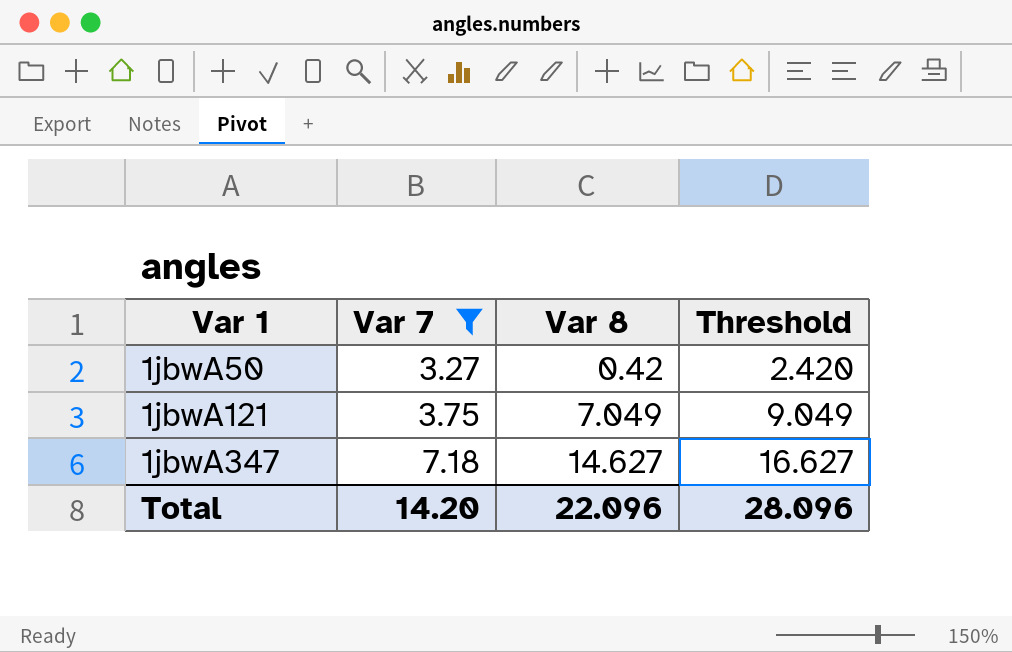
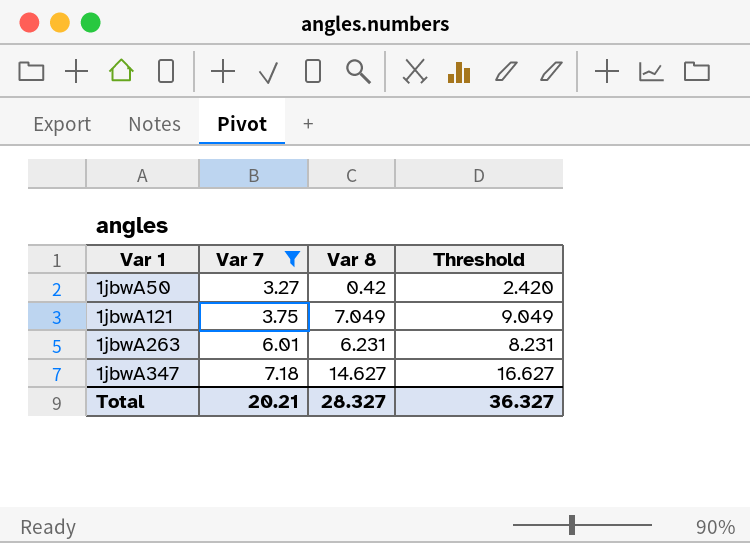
row 1jbwA263: none -> 6.01 | 6.231 | 8.231
Total | Var 7: 14.20 -> 20.21
Total | Var 8: 22.096 -> 28.327
Total | Threshold: 28.096 -> 36.327

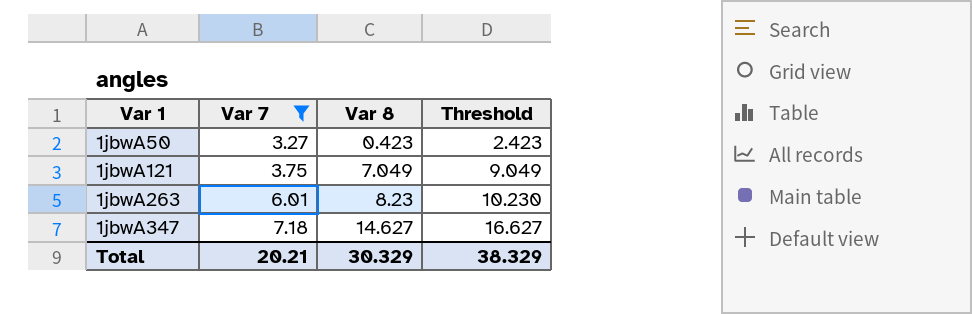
1jbwA50 | Var 8: 0.42 -> 0.423
1jbwA50 | Threshold: 2.420 -> 2.423
1jbwA263 | Var 8: 6.231 -> 8.23
1jbwA263 | Threshold: 8.231 -> 10.230
Total | Var 8: 28.327 -> 30.329
Total | Threshold: 36.327 -> 38.329

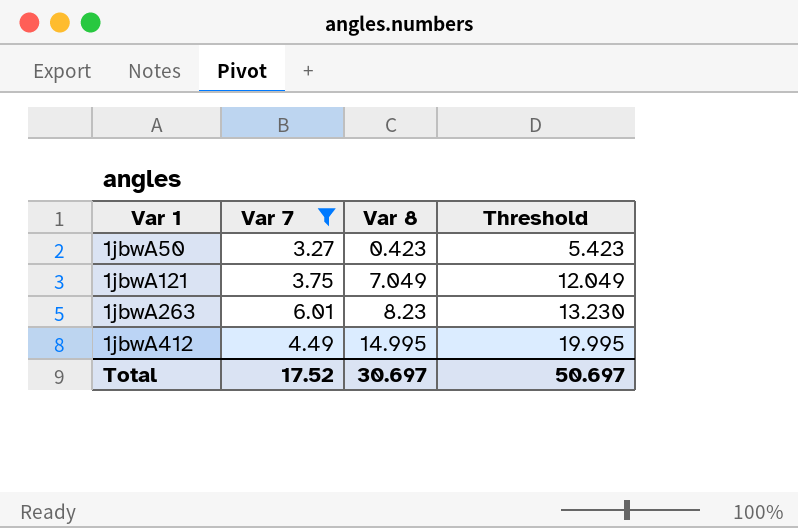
column Threshold | formula: [Var 8] + 2 -> [Var 8] + 5
row 1jbwA347: 7.18 | 14.627 | 16.627 -> none
row 1jbwA412: none -> 4.49 | 14.995 | 19.995
Total | Var 7: 20.21 -> 17.52
Total | Var 8: 30.329 -> 30.697
Total | Threshold: 38.329 -> 50.697

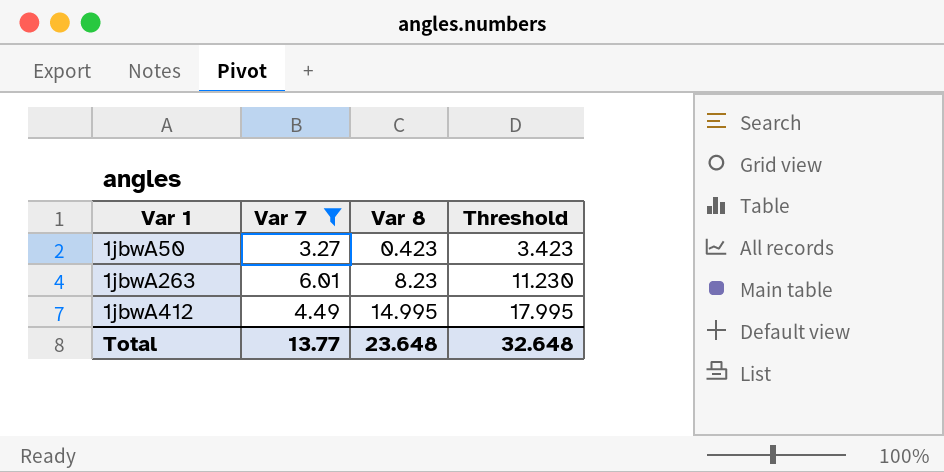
column Threshold | formula: [Var 8] + 5 -> [Var 8] + 3
row 1jbwA121: 3.75 | 7.049 | 12.049 -> none
Total | Var 7: 17.52 -> 13.77
Total | Var 8: 30.697 -> 23.648
Total | Threshold: 50.697 -> 32.648

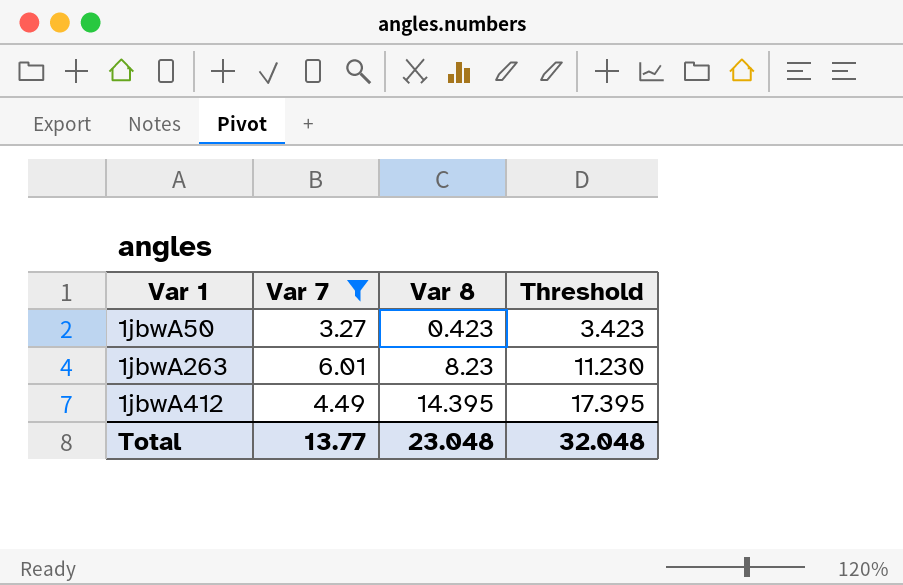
1jbwA412 | Var 8: 14.995 -> 14.395
1jbwA412 | Threshold: 17.995 -> 17.395
Total | Var 8: 23.648 -> 23.048
Total | Threshold: 32.648 -> 32.048

